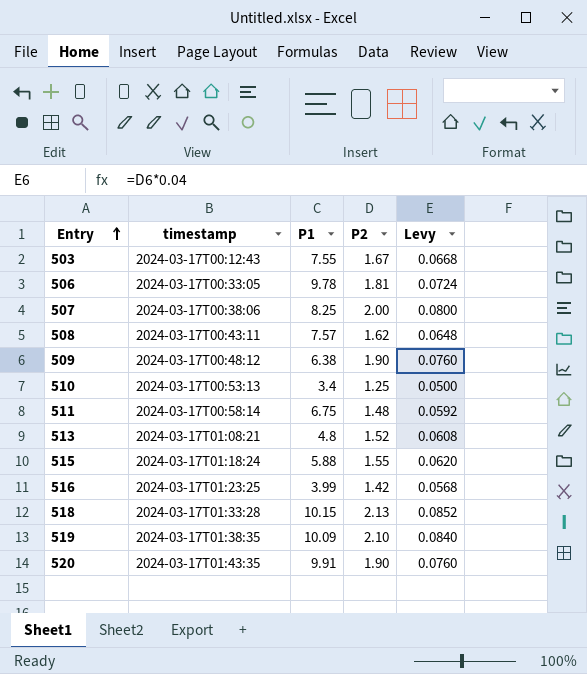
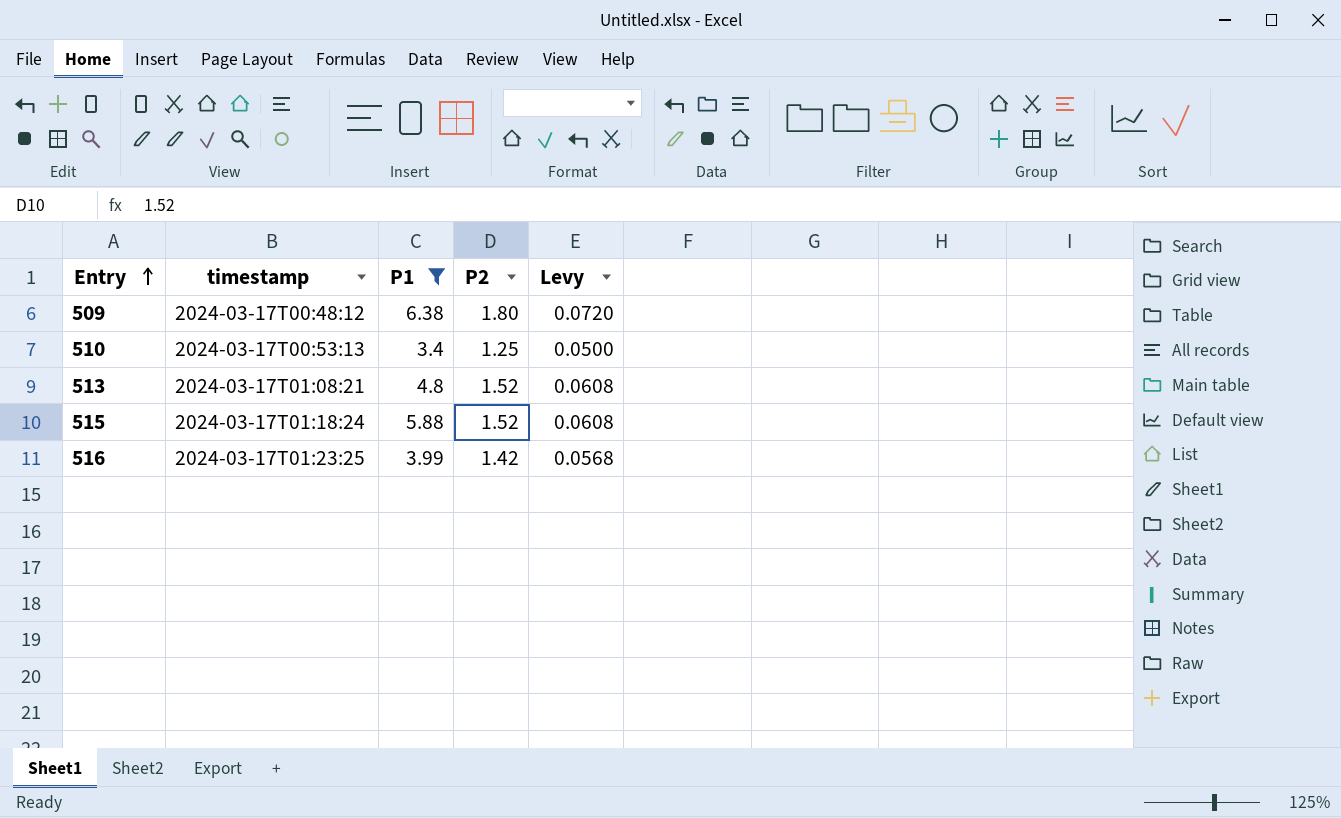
filter: none -> P1 <= 6.38
509 | P2: 1.90 -> 1.80
509 | Levy: 0.0760 -> 0.0720
515 | P2: 1.55 -> 1.52
515 | Levy: 0.0620 -> 0.0608

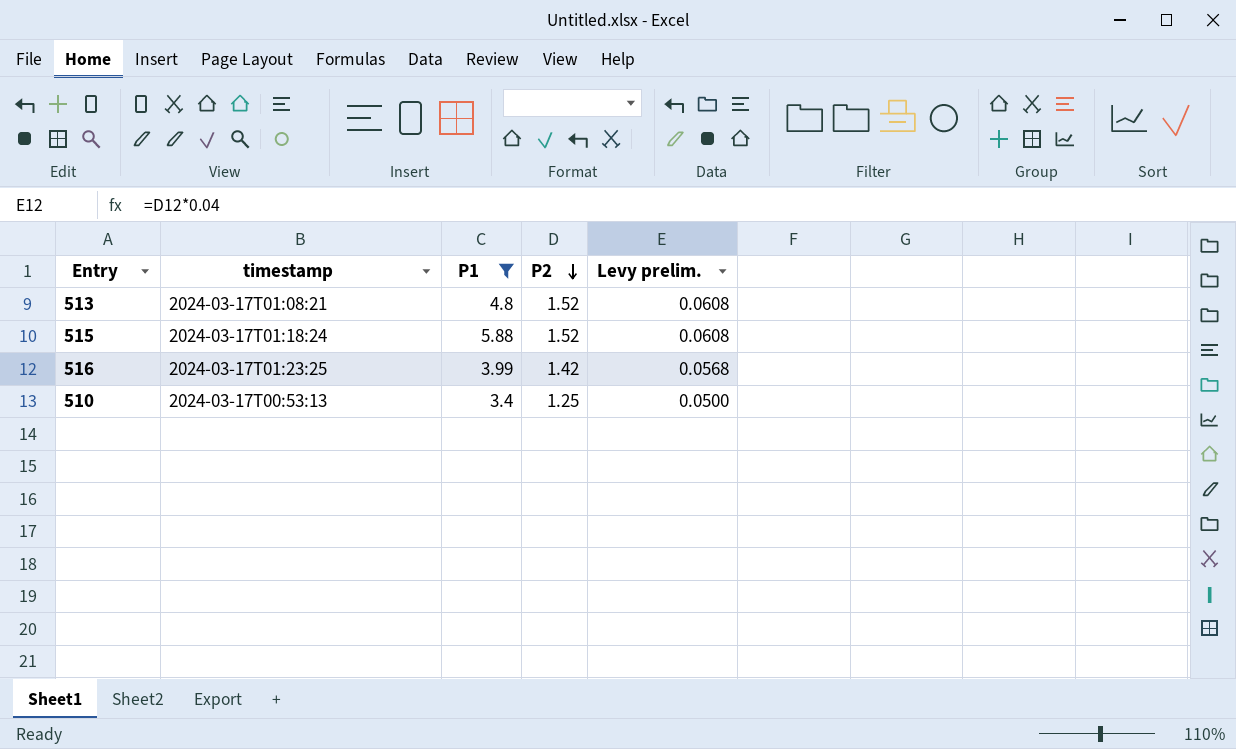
row order: Entry ascending -> P2 descending
column name: Levy -> Levy prelim.
row 509: 2024-03-17T00:48:12 | 6.38 | 1.80 | 0.0720 -> none

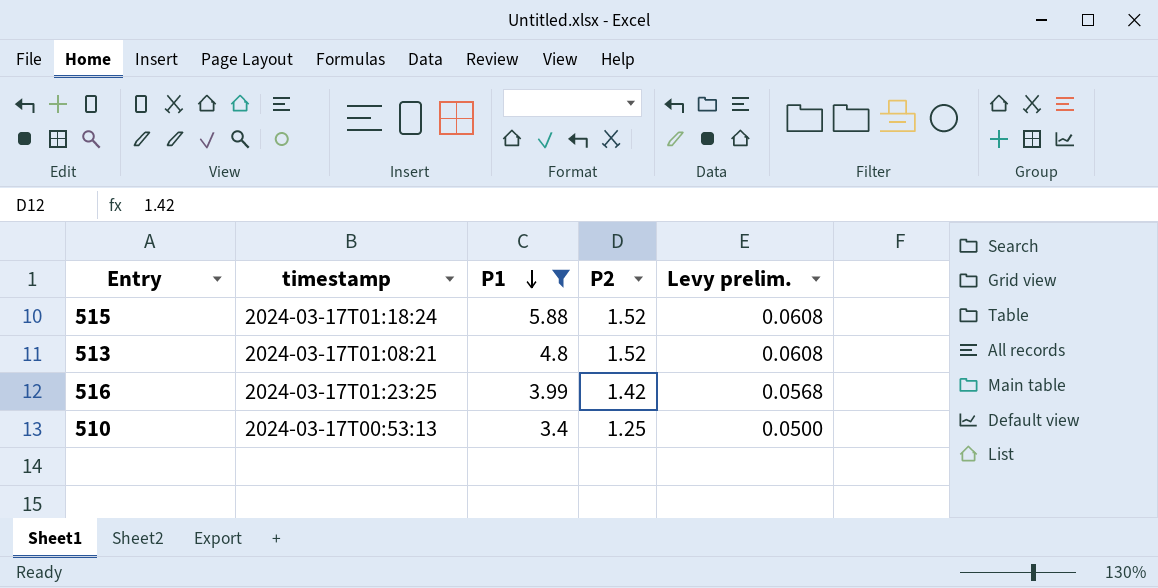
row order: P2 descending -> P1 descending

